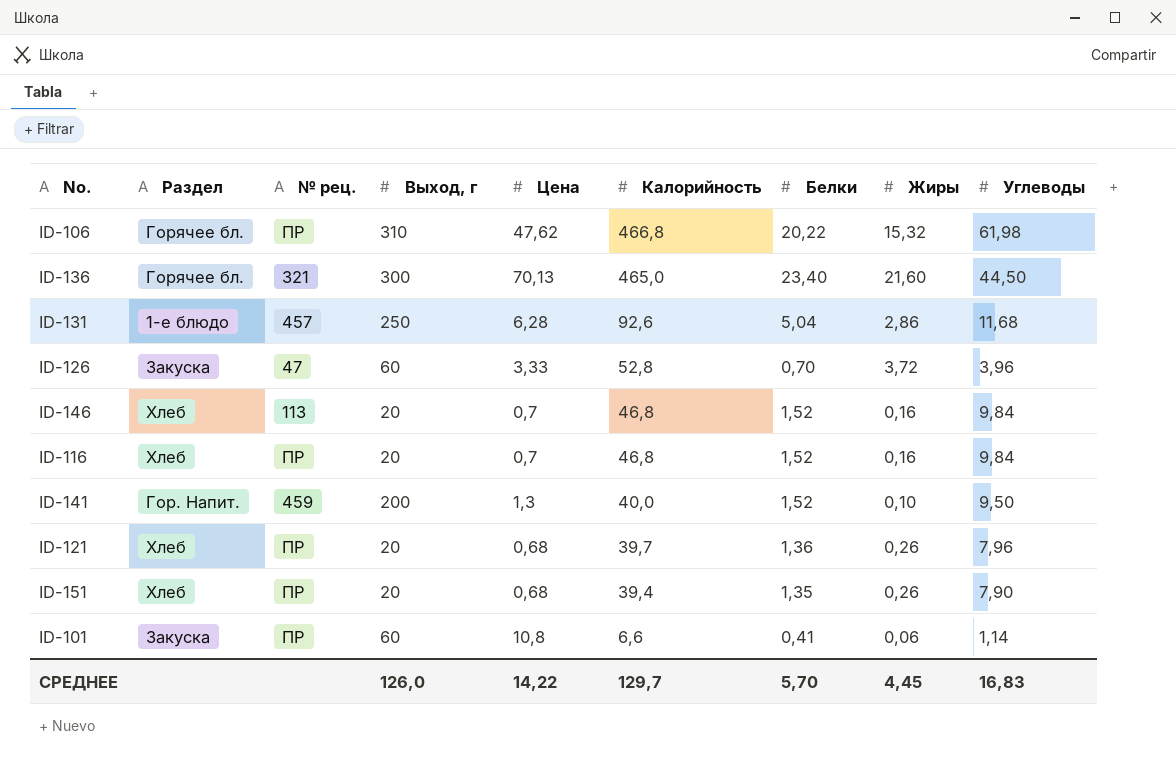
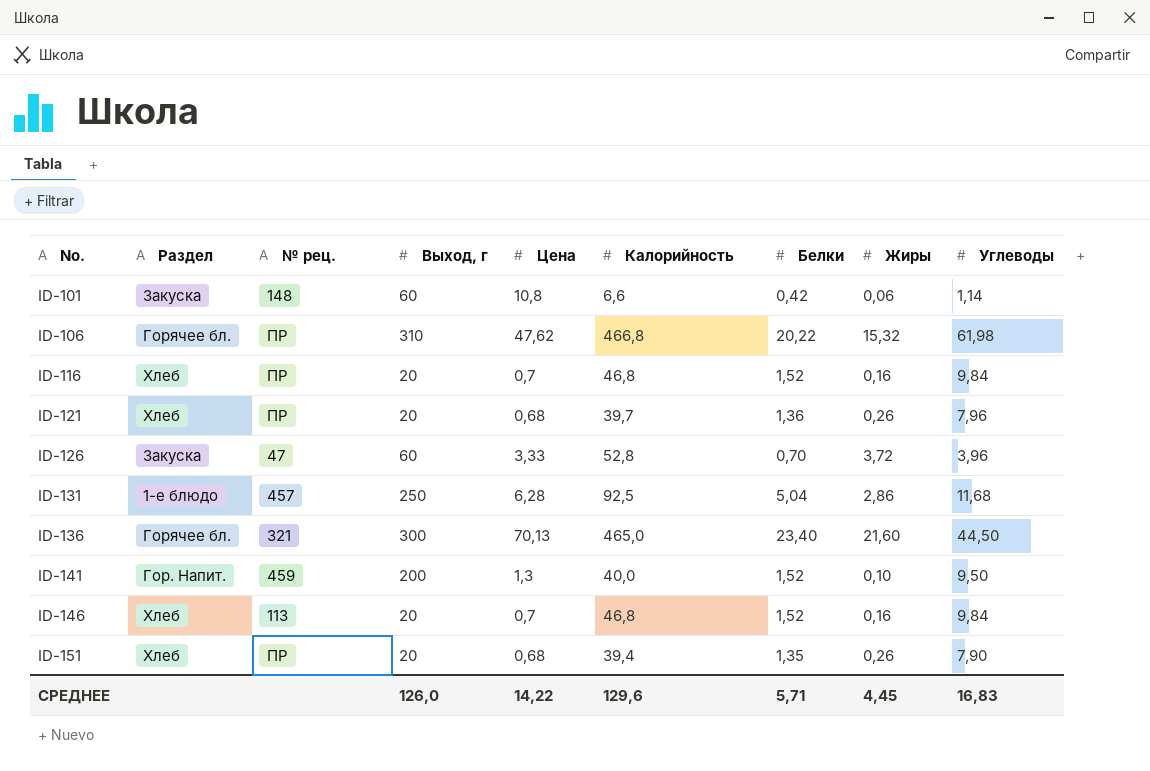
row order: Калорийность descending -> No. ascending
ID-101 | № рец.: ПР -> 148
ID-101 | Белки: 0,41 -> 0,42
ID-131 | Калорийность: 92,6 -> 92,5
СРЕДНЕЕ | Калорийность: 129,7 -> 129,6
СРЕДНЕЕ | Белки: 5,70 -> 5,71

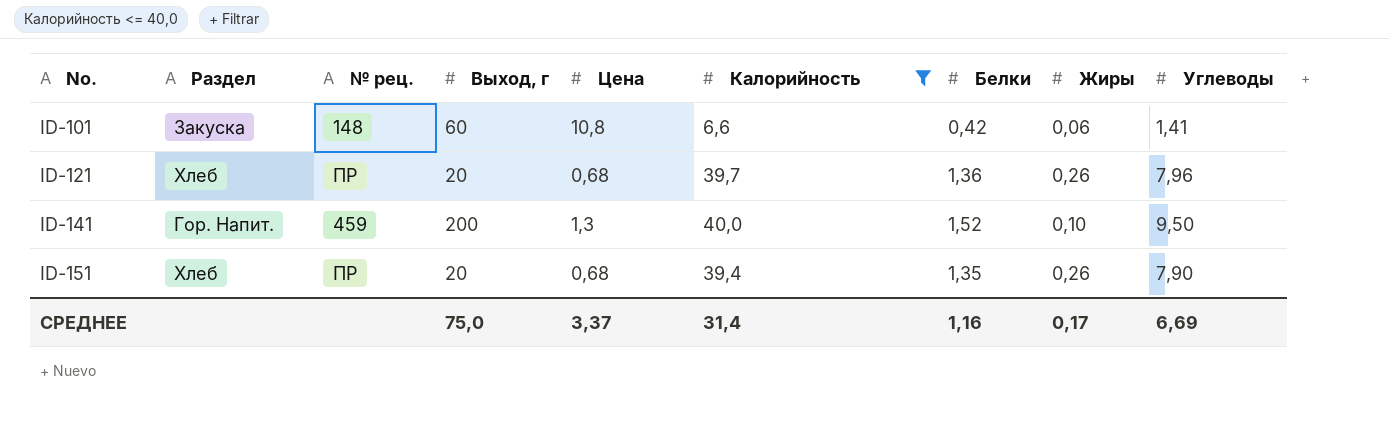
filter: none -> Калорийность <= 40,0
ID-101 | Углеводы: 1,14 -> 1,41
СРЕДНЕЕ | Выход, г: 126,0 -> 75,0
СРЕДНЕЕ | Цена: 14,22 -> 3,37
СРЕДНЕЕ | Калорийность: 129,6 -> 31,4
СРЕДНЕЕ | Белки: 5,71 -> 1,16
СРЕДНЕЕ | Жиры: 4,45 -> 0,17
СРЕДНЕЕ | Углеводы: 16,83 -> 6,69

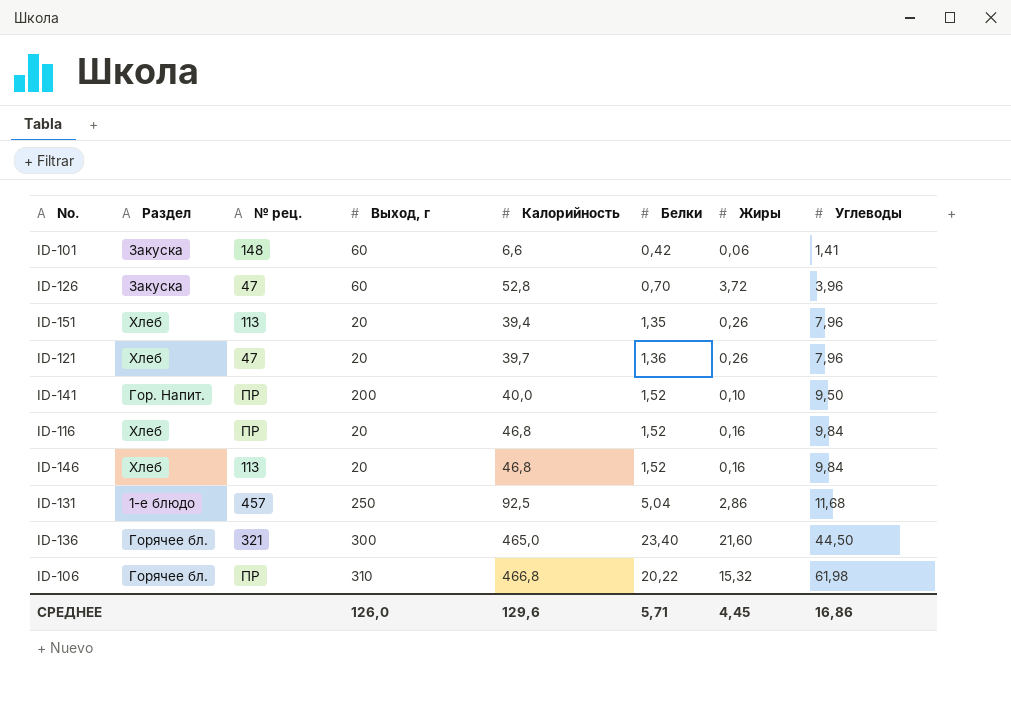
filter: Калорийность <= 40,0 -> none
row order: No. ascending -> Углеводы ascending
column Цена | position: 5 -> none
ID-151 | № рец.: ПР -> 113
ID-151 | Углеводы: 7,90 -> 7,96
ID-121 | № рец.: ПР -> 47
ID-141 | № рец.: 459 -> ПР
СРЕДНЕЕ | Выход, г: 75,0 -> 126,0
СРЕДНЕЕ | Калорийность: 31,4 -> 129,6
СРЕДНЕЕ | Белки: 1,16 -> 5,71
СРЕДНЕЕ | Жиры: 0,17 -> 4,45
СРЕДНЕЕ | Углеводы: 6,69 -> 16,86

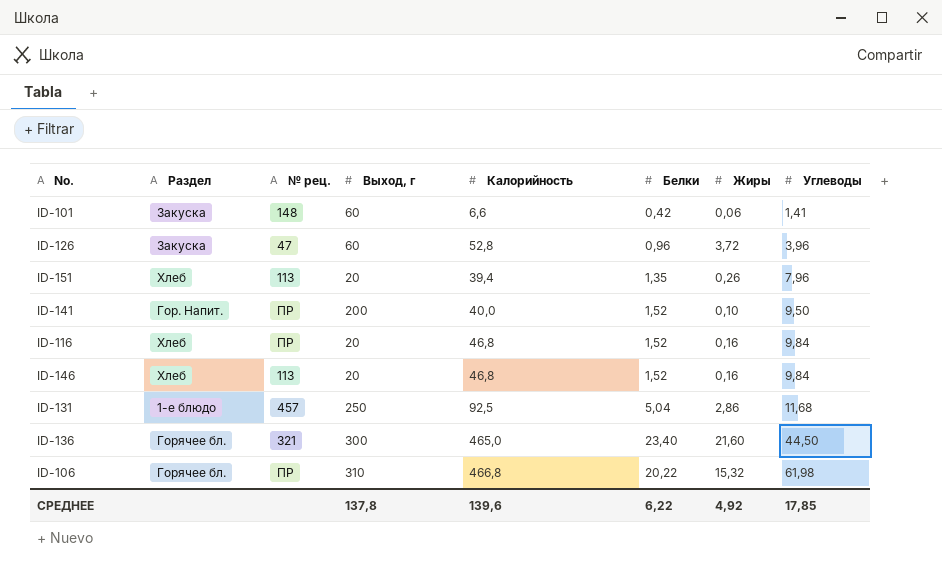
row ID-121: Хлеб | 47 | 20 | 39,7 | 1,36 | 0,26 | 7,96 -> none
ID-126 | Белки: 0,70 -> 0,96
СРЕДНЕЕ | Выход, г: 126,0 -> 137,8
СРЕДНЕЕ | Калорийность: 129,6 -> 139,6
СРЕДНЕЕ | Белки: 5,71 -> 6,22
СРЕДНЕЕ | Жиры: 4,45 -> 4,92
СРЕДНЕЕ | Углеводы: 16,86 -> 17,85

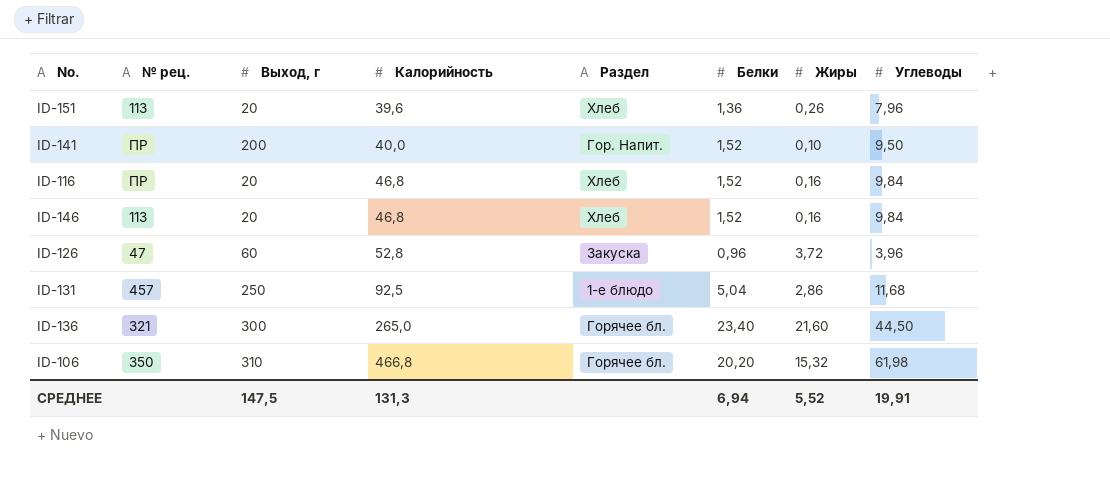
row order: Углеводы ascending -> Калорийность ascending
column Раздел | position: 2 -> 5
row ID-101: Закуска | 148 | 60 | 6,6 | 0,42 | 0,06 | 1,41 -> none
ID-151 | Калорийность: 39,4 -> 39,6
ID-151 | Белки: 1,35 -> 1,36
ID-136 | Калорийность: 465,0 -> 265,0
ID-106 | № рец.: ПР -> 350
ID-106 | Белки: 20,22 -> 20,20
СРЕДНЕЕ | Выход, г: 137,8 -> 147,5
СРЕДНЕЕ | Калорийность: 139,6 -> 131,3
СРЕДНЕЕ | Белки: 6,22 -> 6,94
СРЕДНЕЕ | Жиры: 4,92 -> 5,52
СРЕДНЕЕ | Углеводы: 17,85 -> 19,91

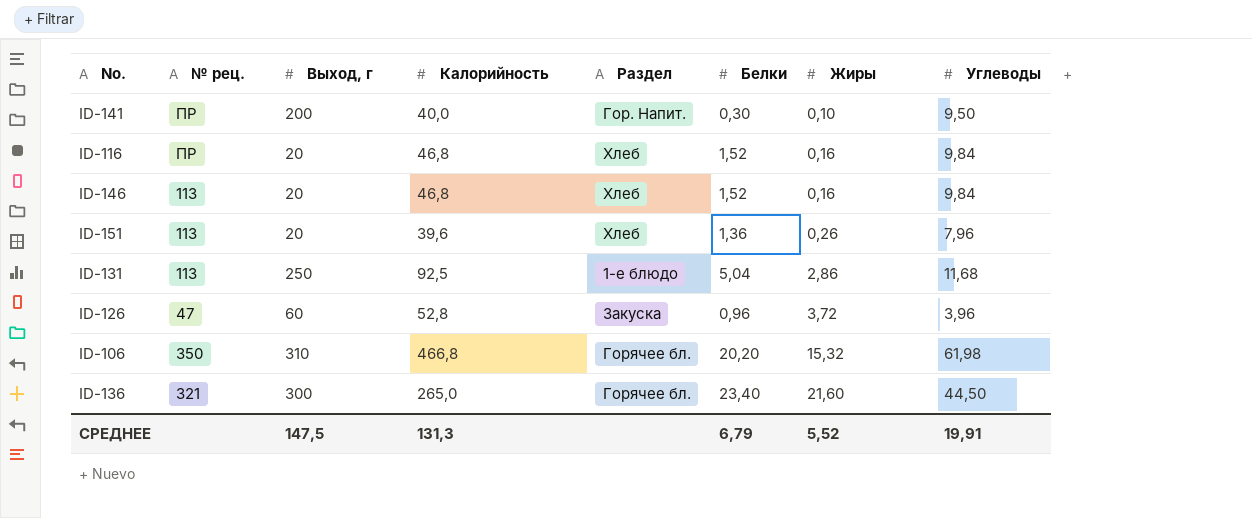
row order: Калорийность ascending -> Жиры ascending
ID-141 | Белки: 1,52 -> 0,30
ID-131 | № рец.: 457 -> 113
СРЕДНЕЕ | Белки: 6,94 -> 6,79

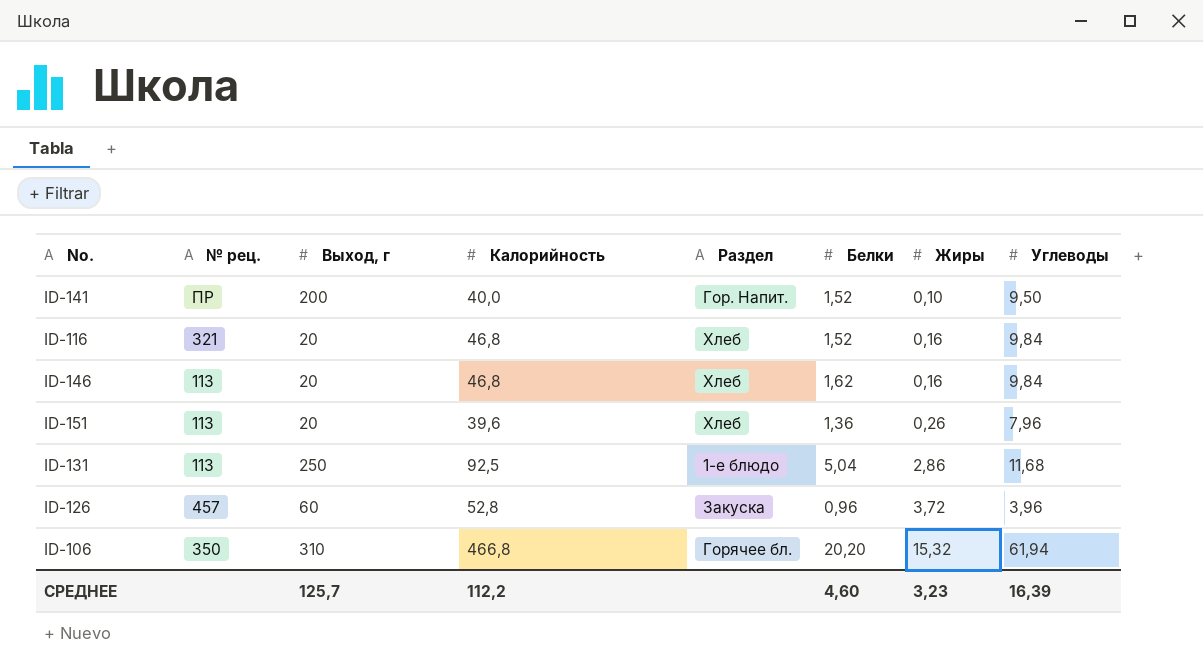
row ID-136: 321 | 300 | 265,0 | Горячее бл. | 23,40 | 21,60 | 44,50 -> none
ID-141 | Белки: 0,30 -> 1,52
ID-116 | № рец.: ПР -> 321
ID-146 | Белки: 1,52 -> 1,62
ID-126 | № рец.: 47 -> 457
ID-106 | Углеводы: 61,98 -> 61,94
СРЕДНЕЕ | Выход, г: 147,5 -> 125,7
СРЕДНЕЕ | Калорийность: 131,3 -> 112,2
СРЕДНЕЕ | Белки: 6,79 -> 4,60
СРЕДНЕЕ | Жиры: 5,52 -> 3,23
СРЕДНЕЕ | Углеводы: 19,91 -> 16,39

